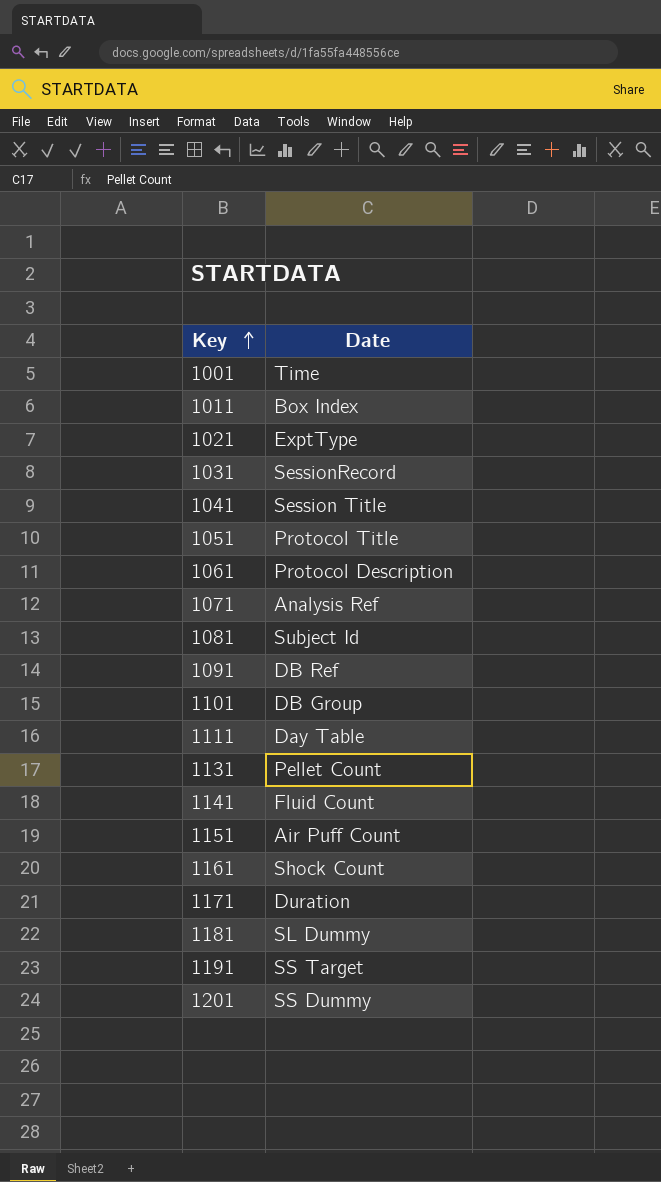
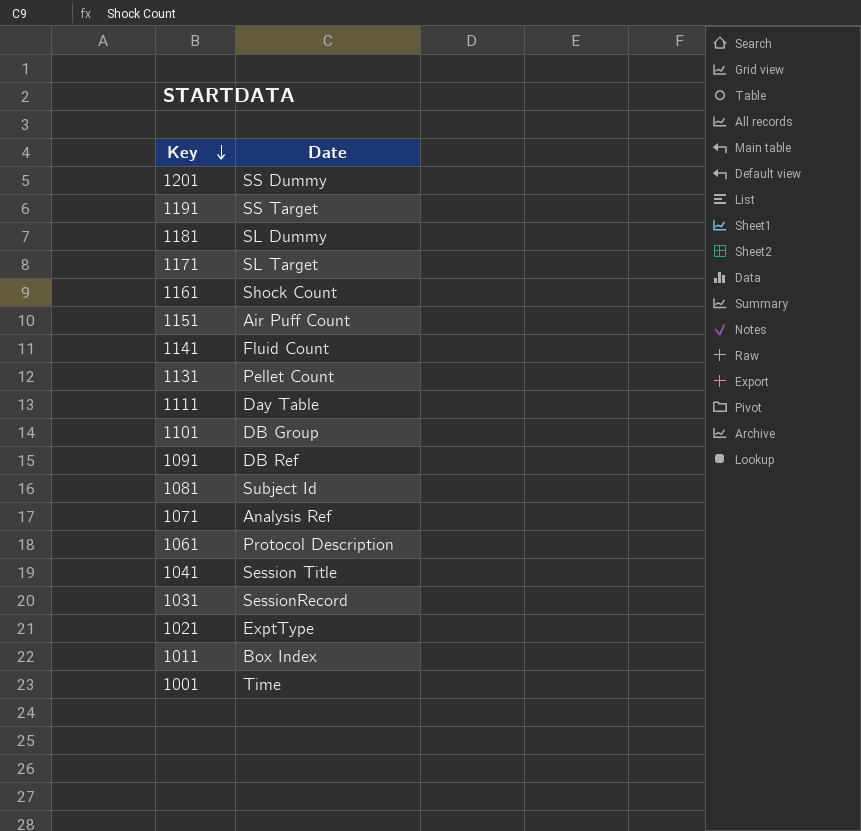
row order: Key ascending -> Key descending
row 1051: Protocol Title -> none
1171 | Date: Duration -> SL Target

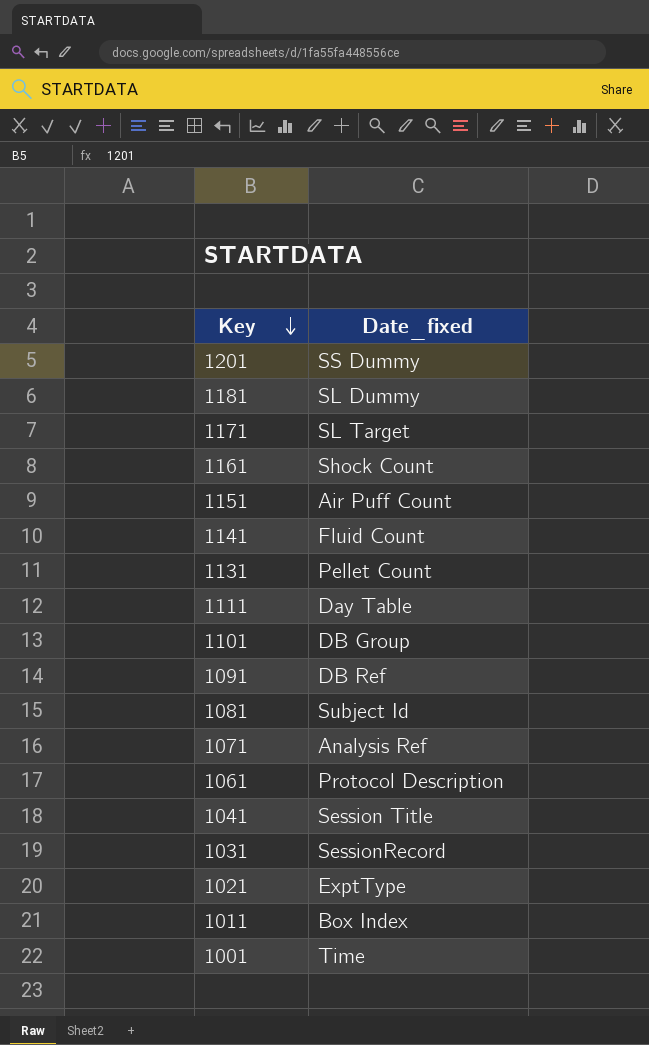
column name: Date -> Date_fixed
row 1191: SS Target -> none

